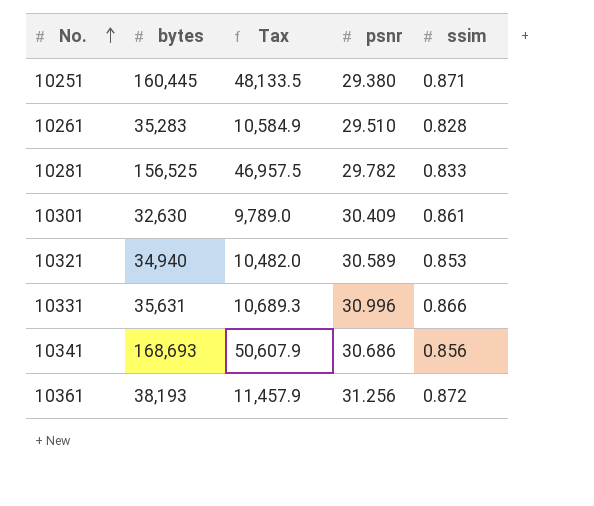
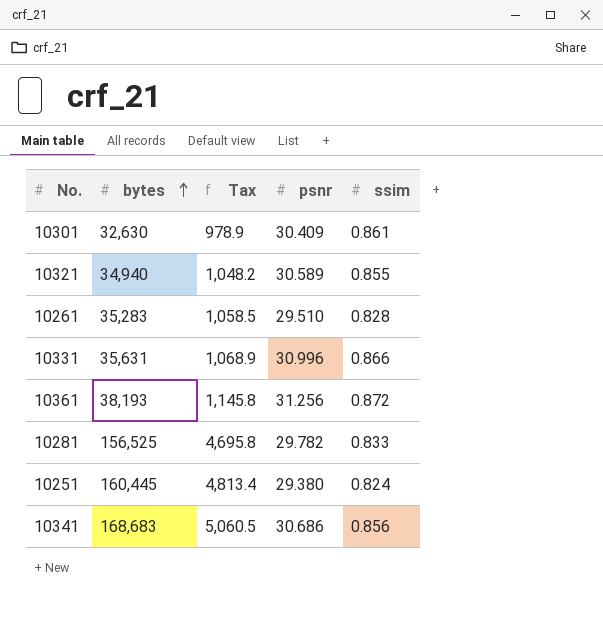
row order: No. ascending -> bytes ascending
column Tax | formula: [bytes] * 0.3 -> [bytes] * 0.03
10321 | ssim: 0.853 -> 0.855
10251 | ssim: 0.871 -> 0.824
10341 | bytes: 168,693 -> 168,683

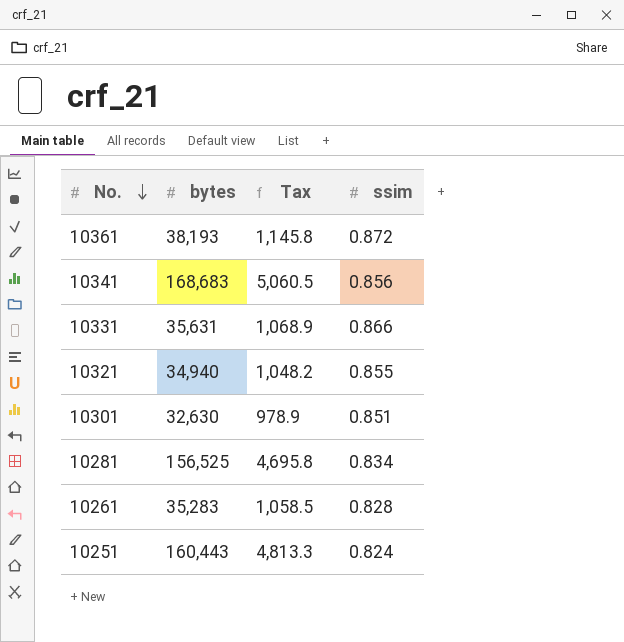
row order: bytes ascending -> No. descending
column psnr | position: 4 -> none
10301 | ssim: 0.861 -> 0.851
10281 | ssim: 0.833 -> 0.834
10251 | bytes: 160,445 -> 160,443
10251 | Tax: 4,813.4 -> 4,813.3

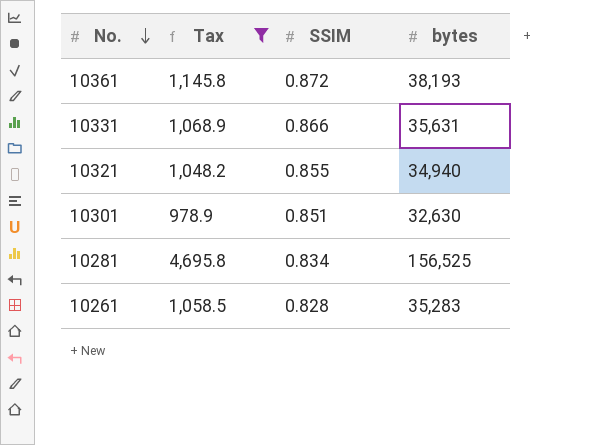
filter: none -> Tax <= 4,695.8
column name: ssim -> SSIM
column bytes | position: 2 -> 4

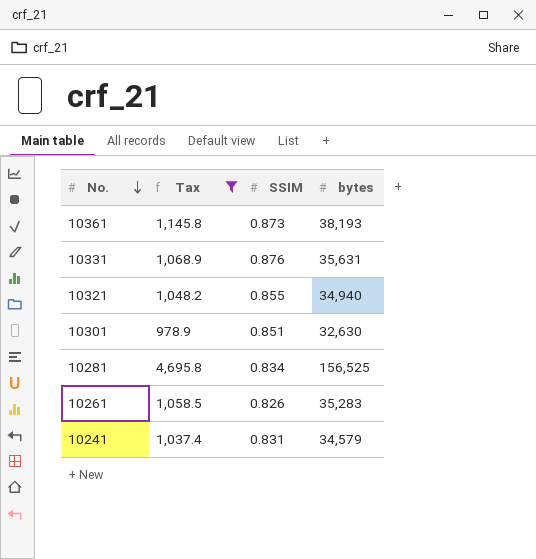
10361 | SSIM: 0.872 -> 0.873
10331 | SSIM: 0.866 -> 0.876
10261 | SSIM: 0.828 -> 0.826
row 10241: none -> 1,037.4 | 0.831 | 34,579

